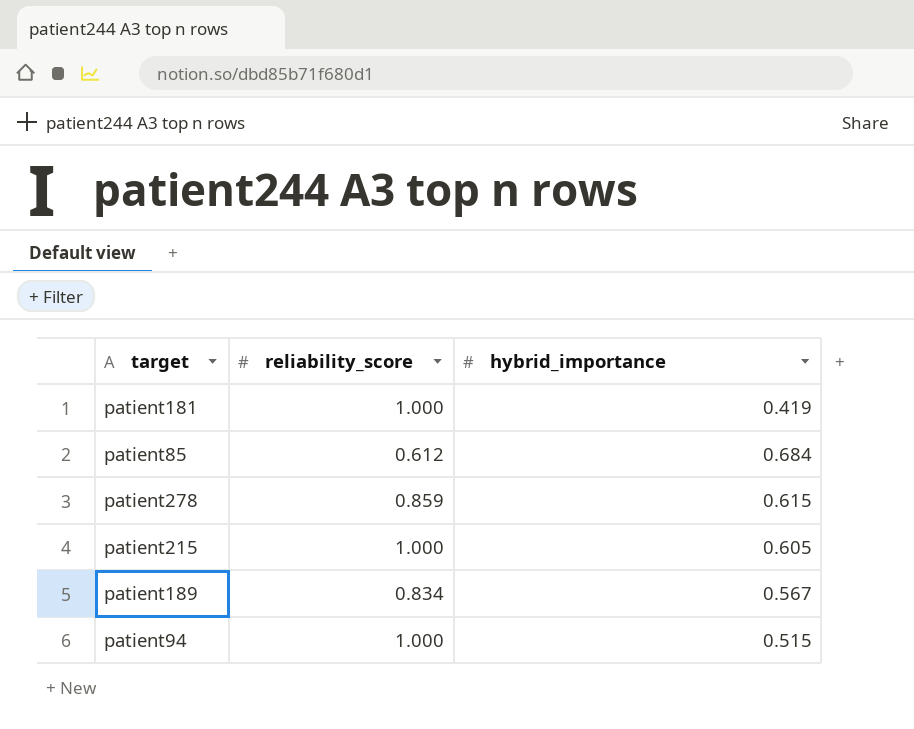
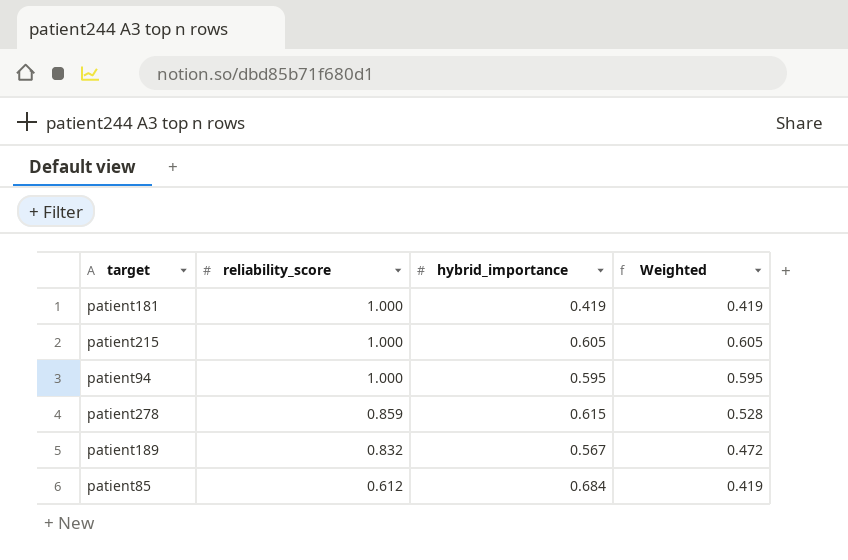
row order: none -> reliability_score descending
column Weighted | formula: none -> [reliability_score] * [hybrid_importance]
patient94 | hybrid_importance: 0.515 -> 0.595
patient189 | reliability_score: 0.834 -> 0.832

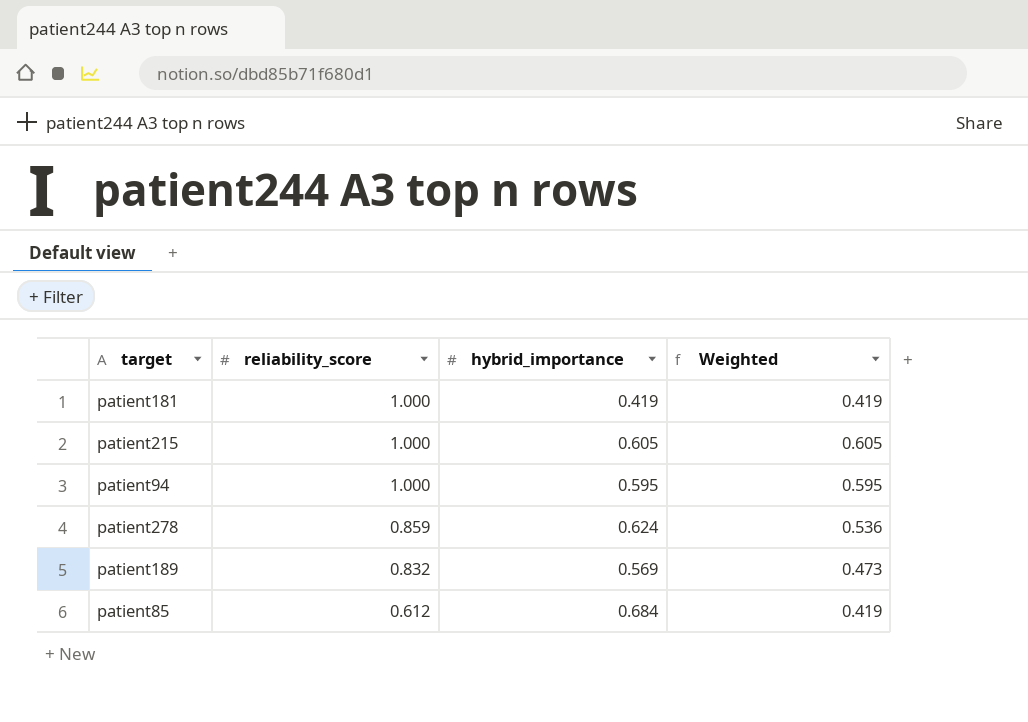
patient278 | hybrid_importance: 0.615 -> 0.624
patient278 | Weighted: 0.528 -> 0.536
patient189 | hybrid_importance: 0.567 -> 0.569
patient189 | Weighted: 0.472 -> 0.473

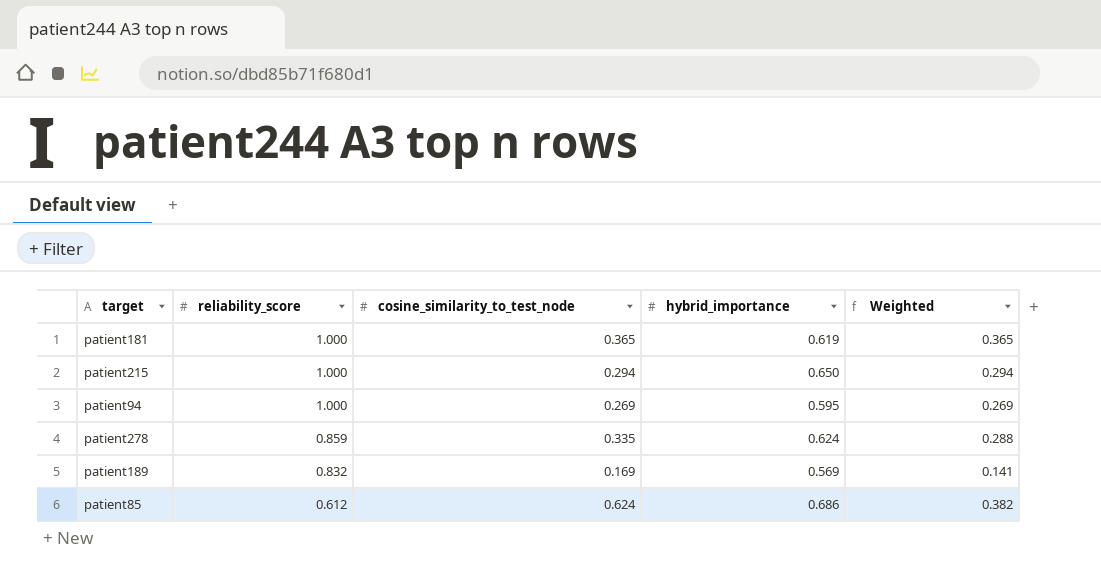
column cosine_similarity_to_test_node | position: none -> 3
column Weighted | formula: [reliability_score] * [hybrid_importance] -> [reliability_score] * [cosine_similarity_to_test_node]
patient181 | hybrid_importance: 0.419 -> 0.619
patient215 | hybrid_importance: 0.605 -> 0.650
patient85 | hybrid_importance: 0.684 -> 0.686

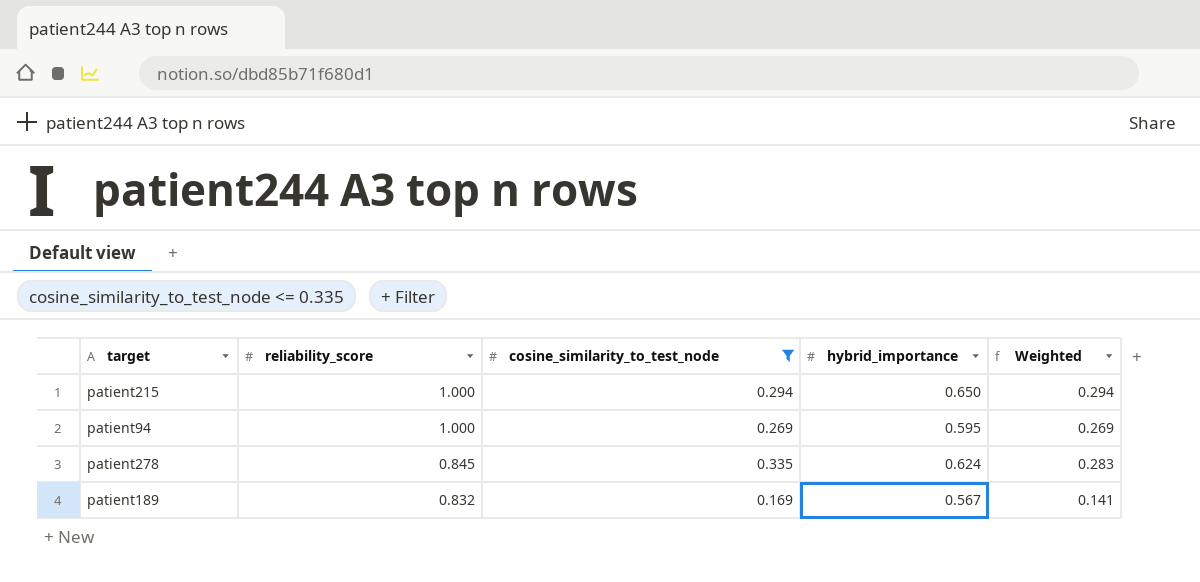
filter: none -> cosine_similarity_to_test_node <= 0.335
patient278 | reliability_score: 0.859 -> 0.845
patient278 | Weighted: 0.288 -> 0.283
patient189 | hybrid_importance: 0.569 -> 0.567

